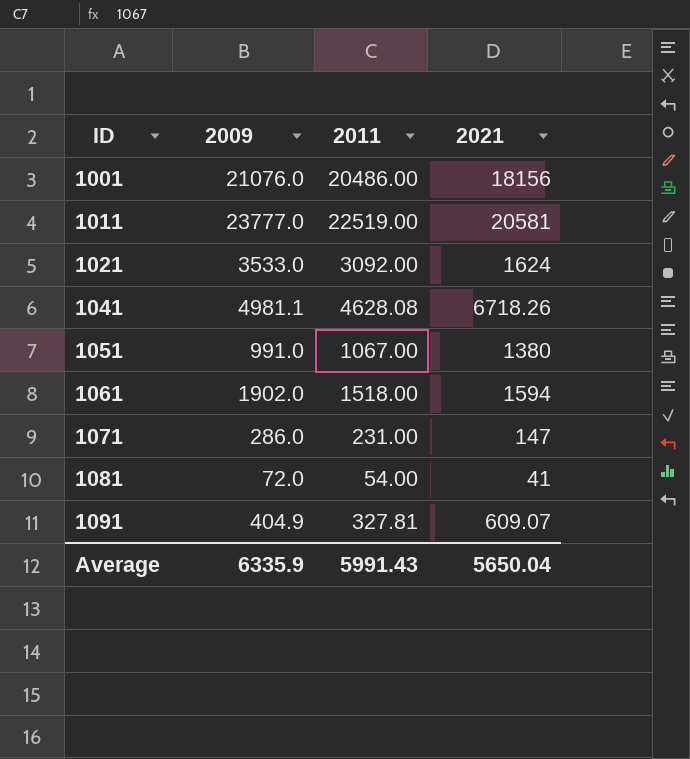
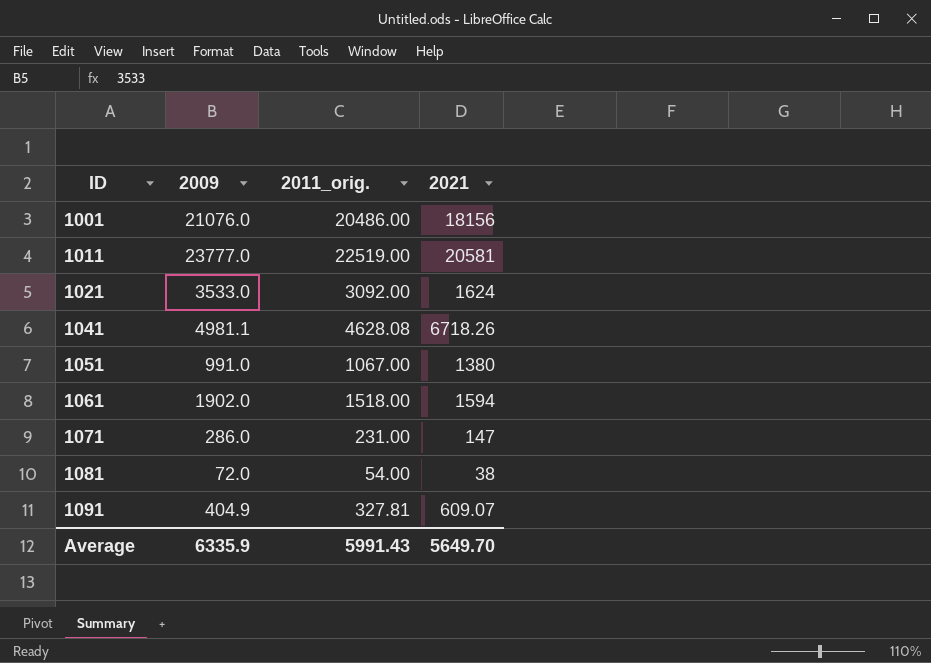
column name: 2011 -> 2011_orig.
1081 | 2021: 41 -> 38
Average | 2021: 5650.04 -> 5649.70

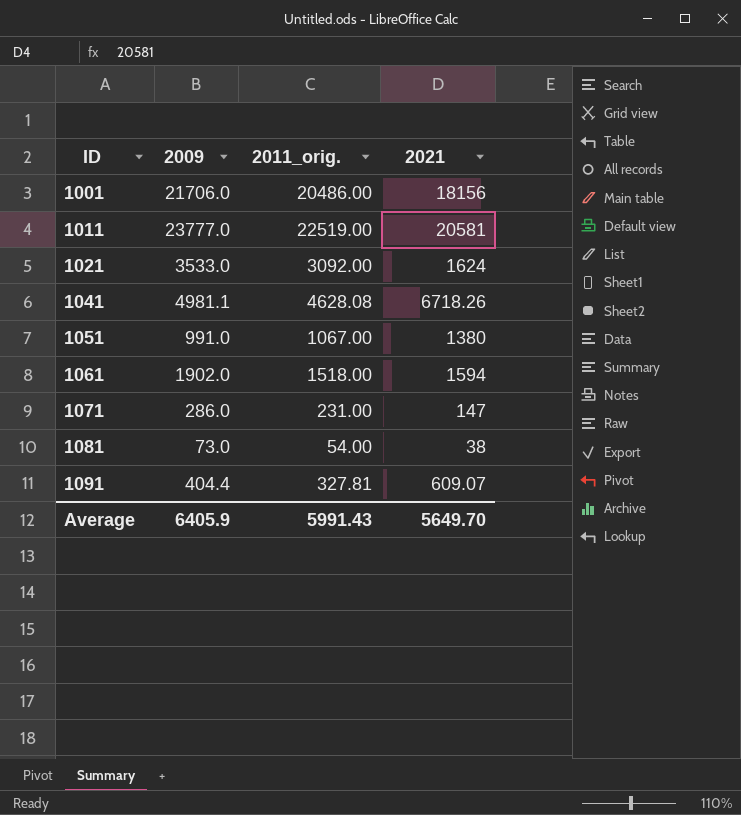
1001 | 2009: 21076.0 -> 21706.0
1081 | 2009: 72.0 -> 73.0
1091 | 2009: 404.9 -> 404.4
Average | 2009: 6335.9 -> 6405.9

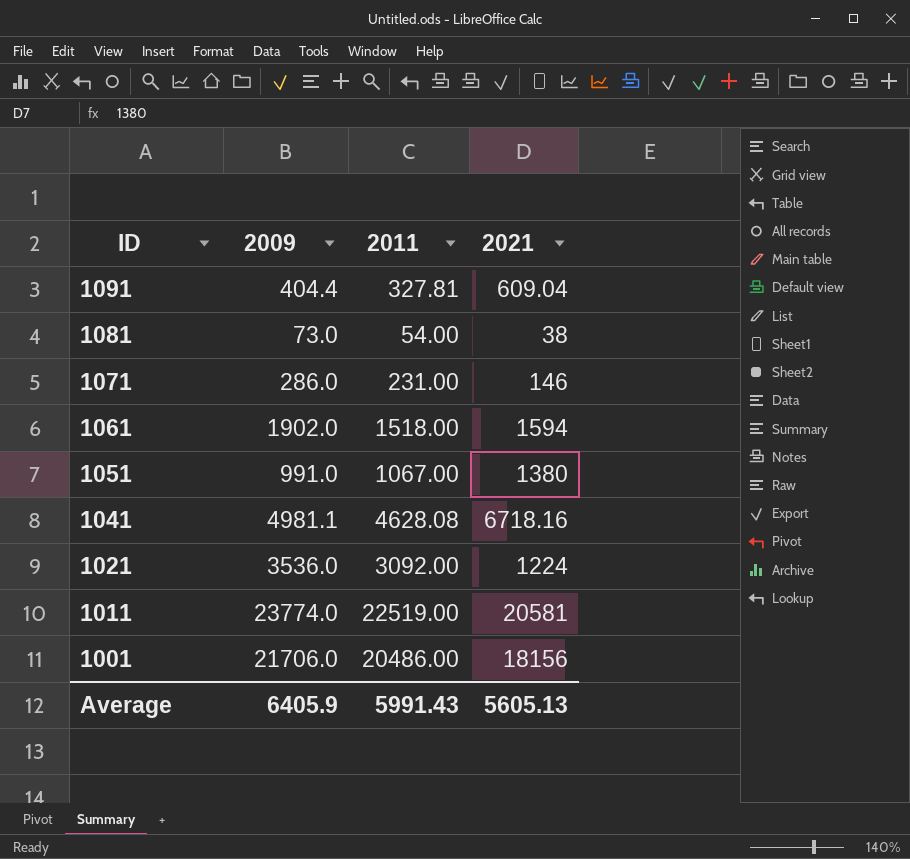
row order: ID ascending -> ID descending
column name: 2011_orig. -> 2011
1091 | 2021: 609.07 -> 609.04
1071 | 2021: 147 -> 146
1041 | 2021: 6718.26 -> 6718.16
1021 | 2009: 3533.0 -> 3536.0
1021 | 2021: 1624 -> 1224
1011 | 2009: 23777.0 -> 23774.0
Average | 2021: 5649.70 -> 5605.13

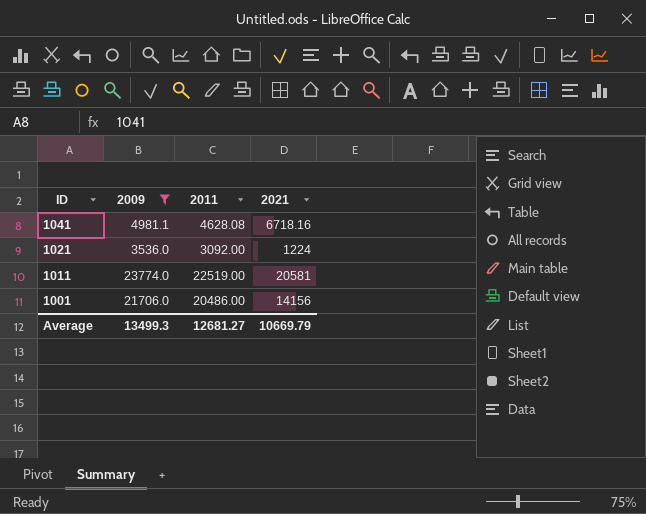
filter: none -> 2009 >= 3536.0
1001 | 2021: 18156 -> 14156
Average | 2009: 6405.9 -> 13499.3
Average | 2011: 5991.43 -> 12681.27
Average | 2021: 5605.13 -> 10669.79

